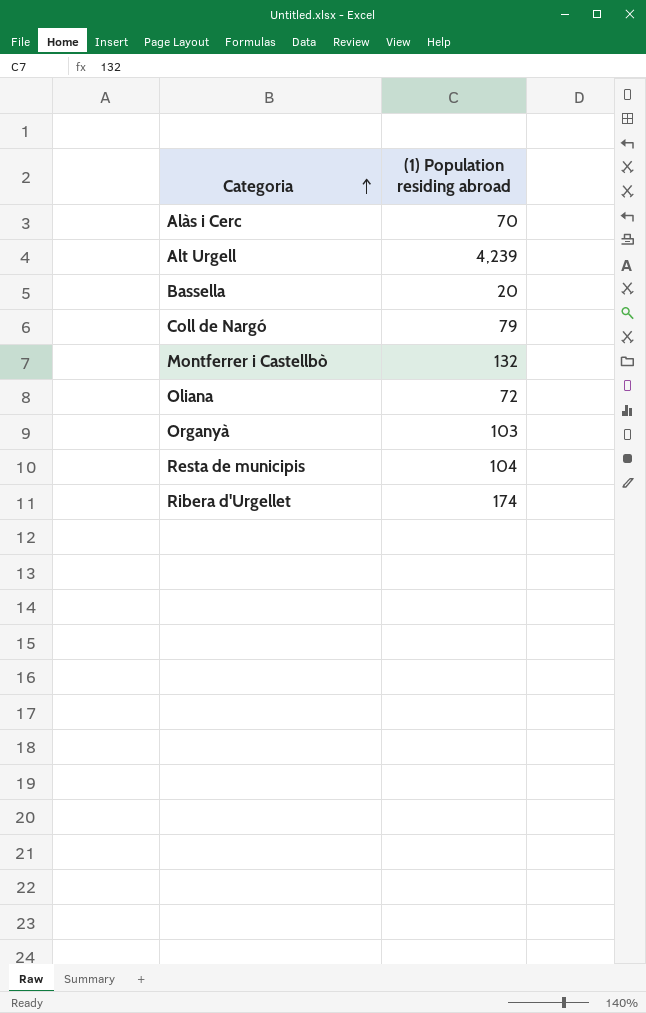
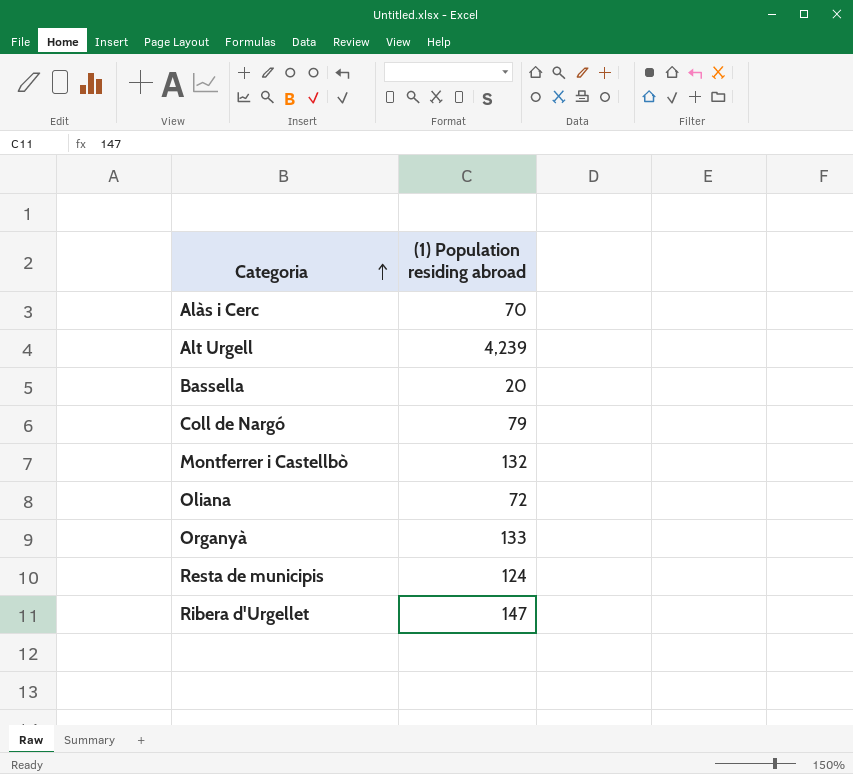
Organyà | (1) Population residing abroad: 103 -> 133
Resta de municipis | (1) Population residing abroad: 104 -> 124
Ribera d'Urgellet | (1) Population residing abroad: 174 -> 147

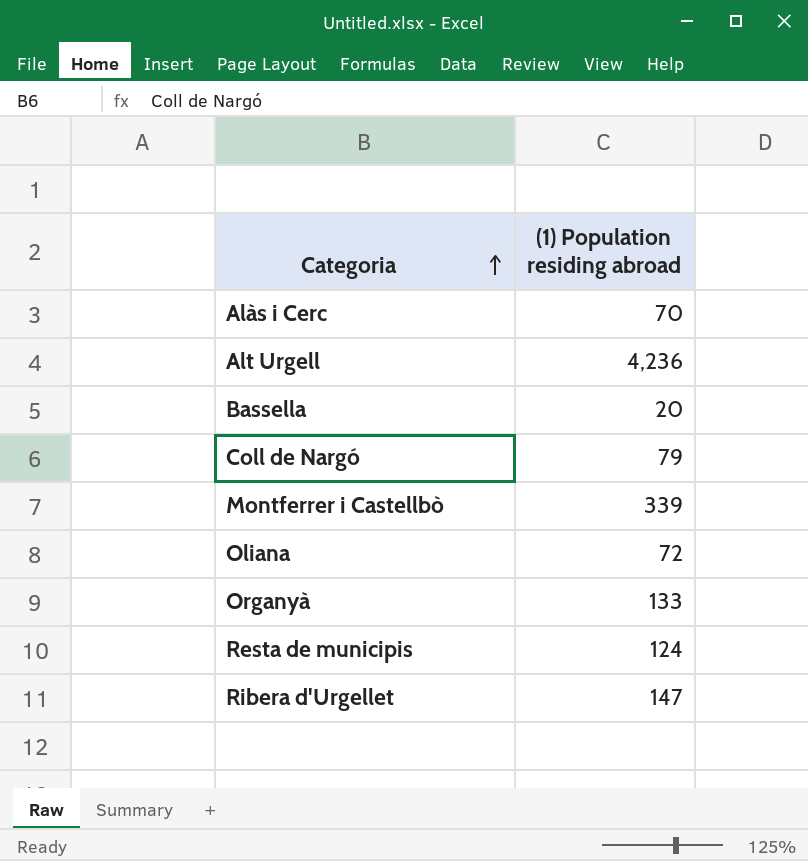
Alt Urgell | (1) Population residing abroad: 4,239 -> 4,236
Montferrer i Castellbò | (1) Population residing abroad: 132 -> 339

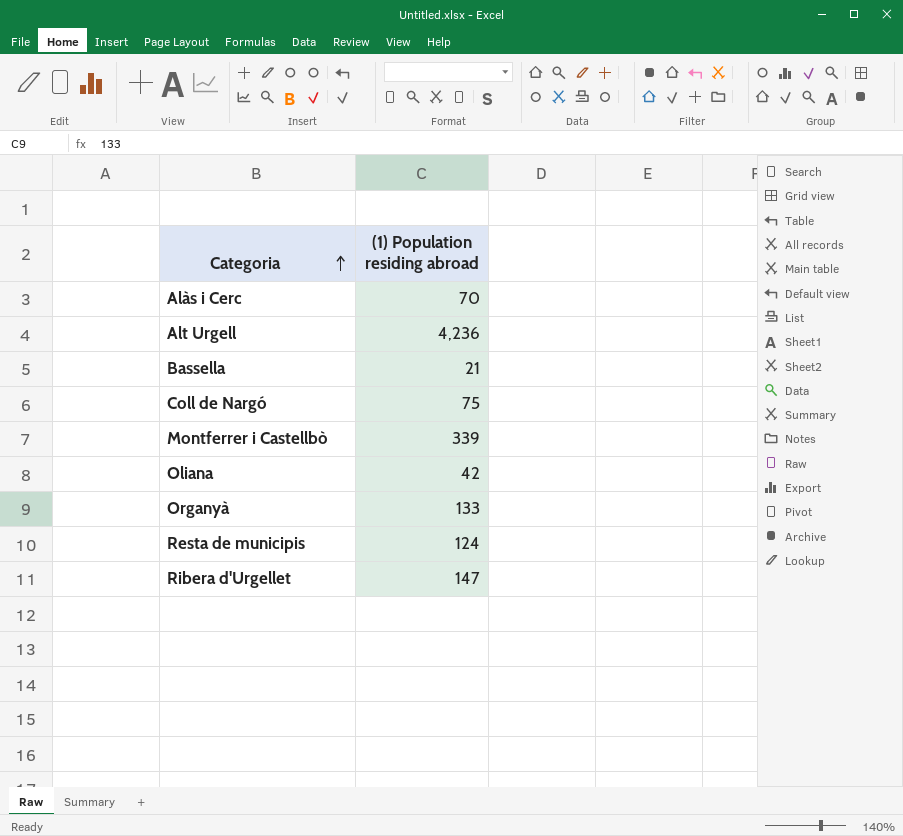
Bassella | (1) Population residing abroad: 20 -> 21
Coll de Nargó | (1) Population residing abroad: 79 -> 75
Oliana | (1) Population residing abroad: 72 -> 42

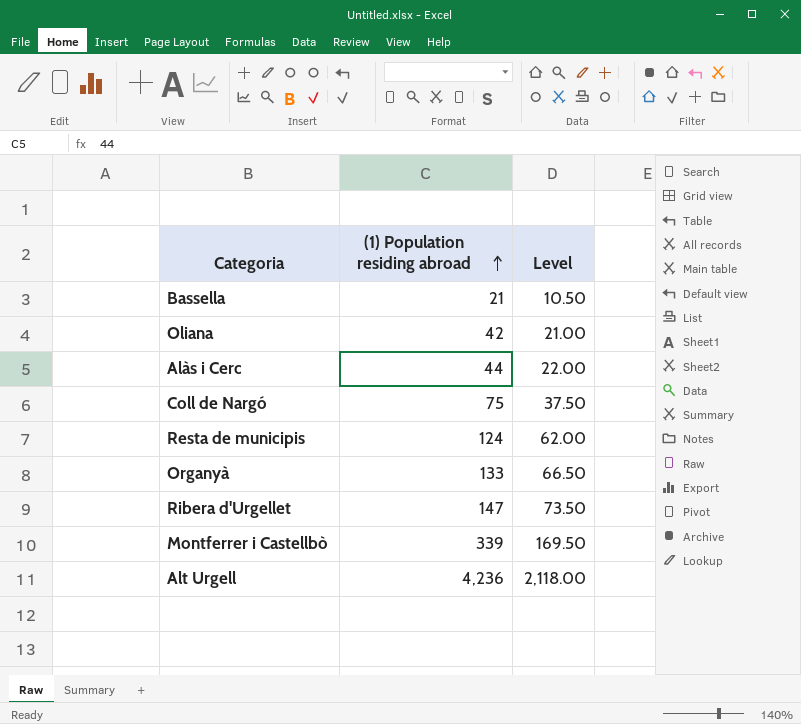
row order: Categoria ascending -> (1) Population residing abroad ascending
column Level | formula: none -> [(1) Population residing abroad] * 0.5
Alàs i Cerc | (1) Population residing abroad: 70 -> 44

